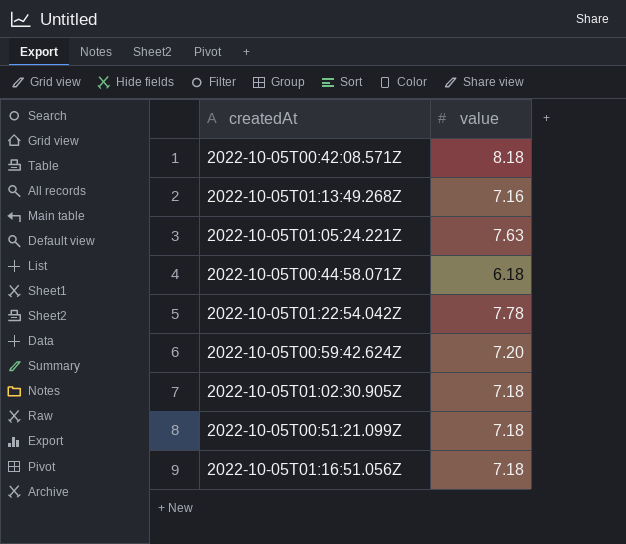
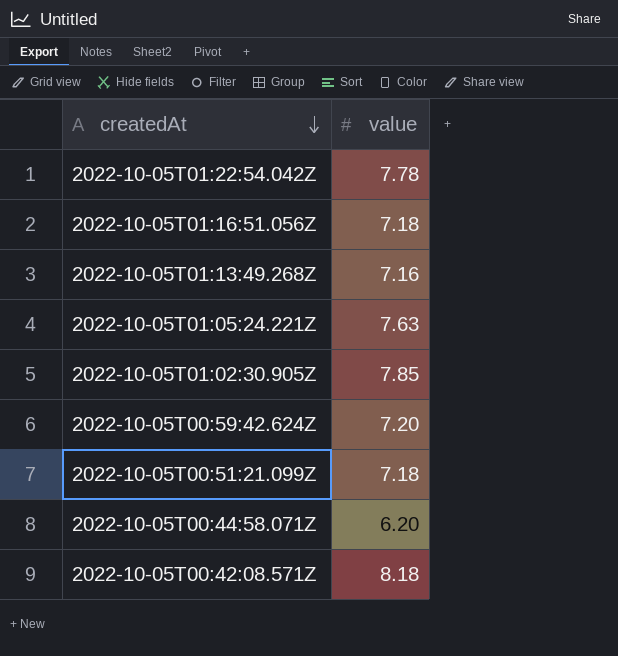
row order: none -> createdAt descending
2022-10-05T01:02:30.905Z | value: 7.18 -> 7.85
2022-10-05T00:44:58.071Z | value: 6.18 -> 6.20

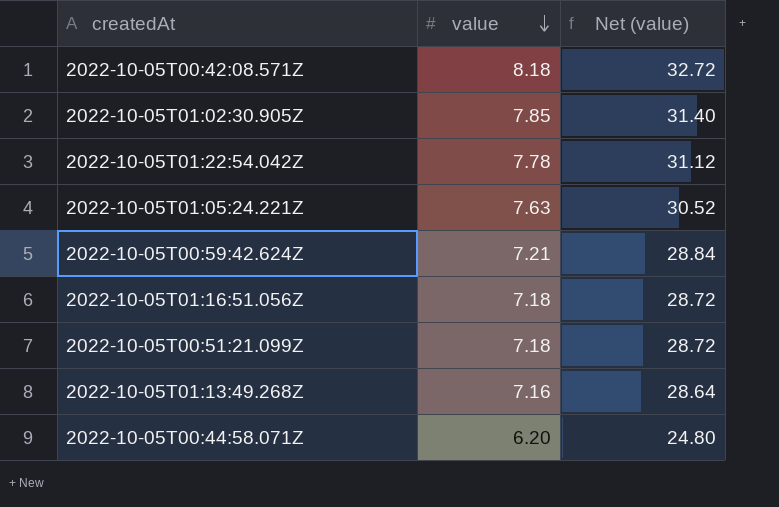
row order: createdAt descending -> value descending
column Net (value) | formula: none -> [value] * 4
2022-10-05T00:59:42.624Z | value: 7.20 -> 7.21

